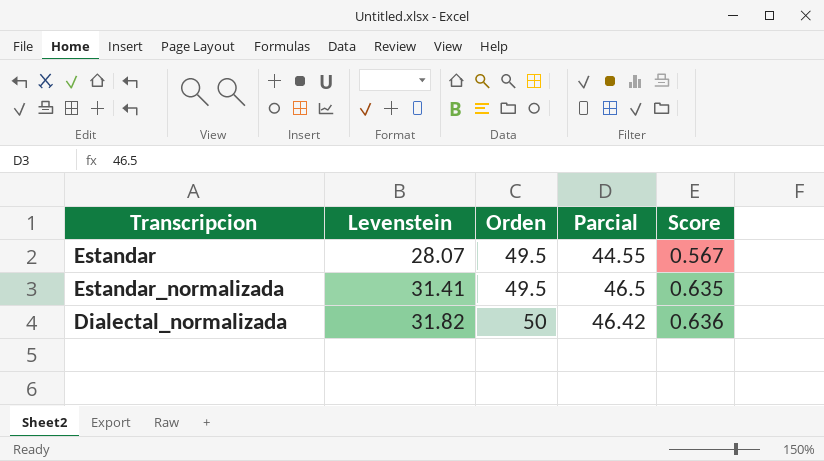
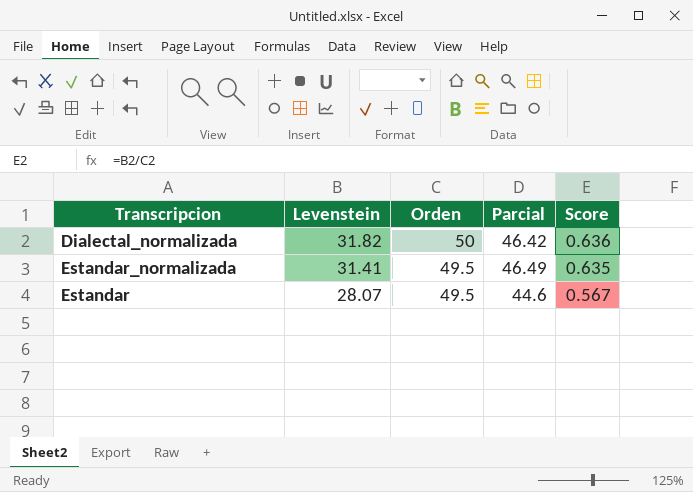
row order: Levenstein ascending -> Levenstein descending
Estandar_normalizada | Parcial: 46.5 -> 46.49
Estandar | Parcial: 44.55 -> 44.6

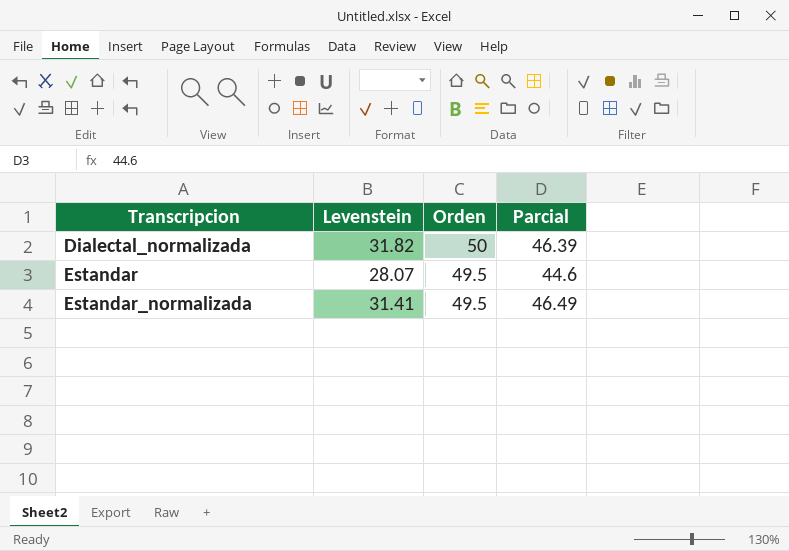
row order: Levenstein descending -> Transcripcion ascending
column Score | formula: [Levenstein] / [Orden] -> none
Dialectal_normalizada | Parcial: 46.42 -> 46.39

